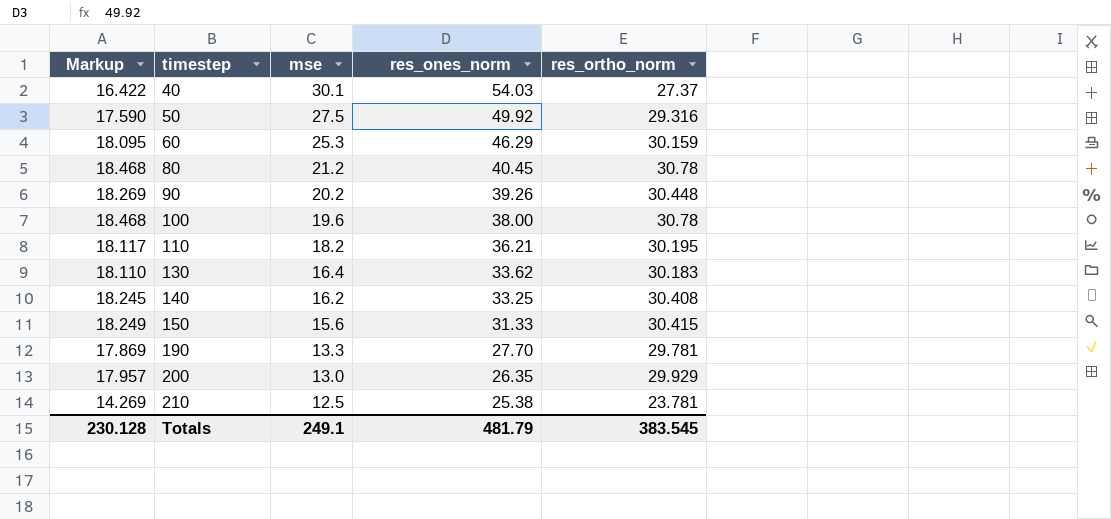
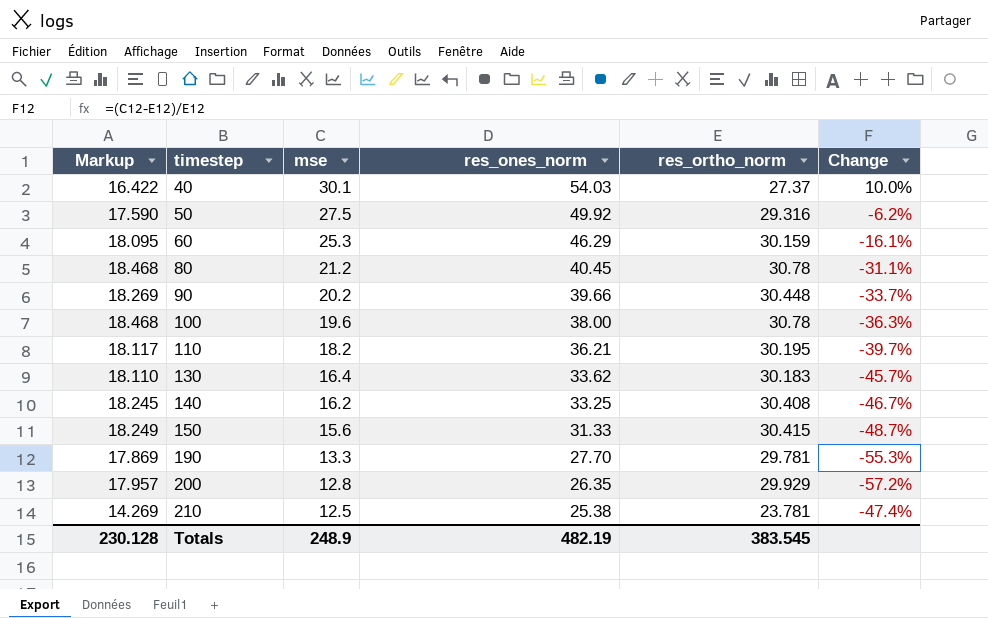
column Change | formula: none -> ([mse] - [res_ortho_norm]) / [res_ortho_norm]
90 | res_ones_norm: 39.26 -> 39.66
200 | mse: 13.0 -> 12.8
Totals | mse: 249.1 -> 248.9
Totals | res_ones_norm: 481.79 -> 482.19

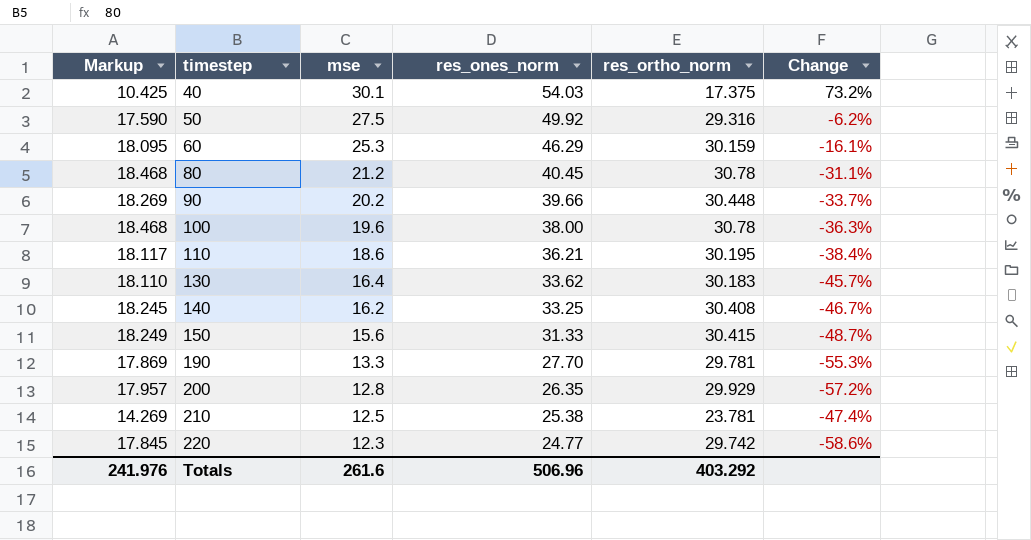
40 | Markup: 16.422 -> 10.425
40 | res_ortho_norm: 27.37 -> 17.375
40 | Change: 10.0% -> 73.2%
110 | mse: 18.2 -> 18.6
110 | Change: -39.7% -> -38.4%
row 220: none -> 17.845 | 12.3 | 24.77 | 29.742 | -58.6%
Totals | Markup: 230.128 -> 241.976
Totals | mse: 248.9 -> 261.6
Totals | res_ones_norm: 482.19 -> 506.96
Totals | res_ortho_norm: 383.545 -> 403.292

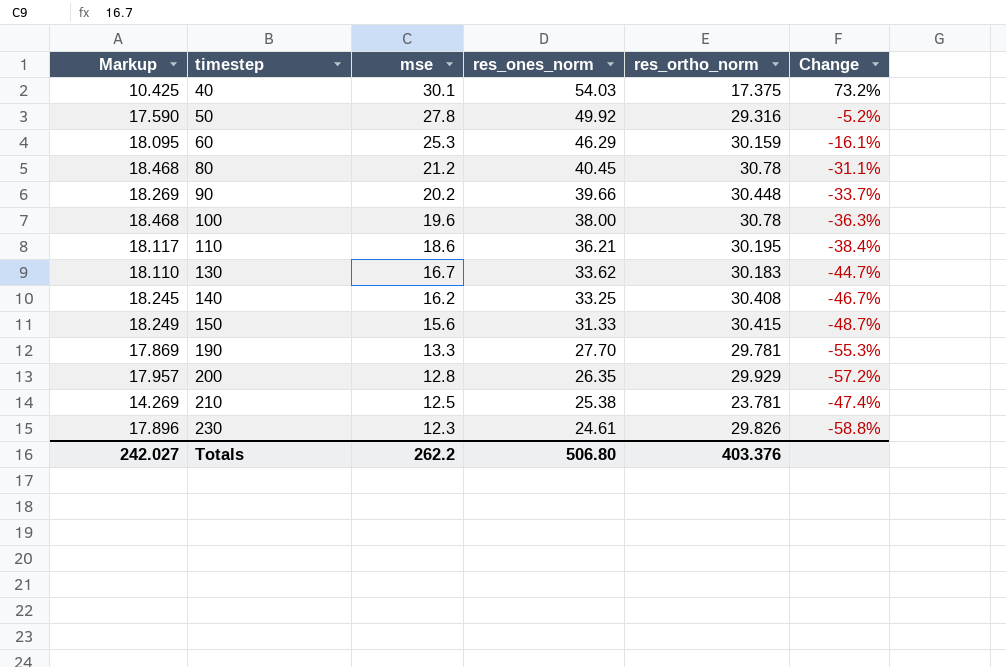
row 220: 17.845 | 12.3 | 24.77 | 29.742 | -58.6% -> none
50 | mse: 27.5 -> 27.8
50 | Change: -6.2% -> -5.2%
130 | mse: 16.4 -> 16.7
130 | Change: -45.7% -> -44.7%
row 230: none -> 17.896 | 12.3 | 24.61 | 29.826 | -58.8%
Totals | Markup: 241.976 -> 242.027
Totals | mse: 261.6 -> 262.2
Totals | res_ones_norm: 506.96 -> 506.80
Totals | res_ortho_norm: 403.292 -> 403.376

